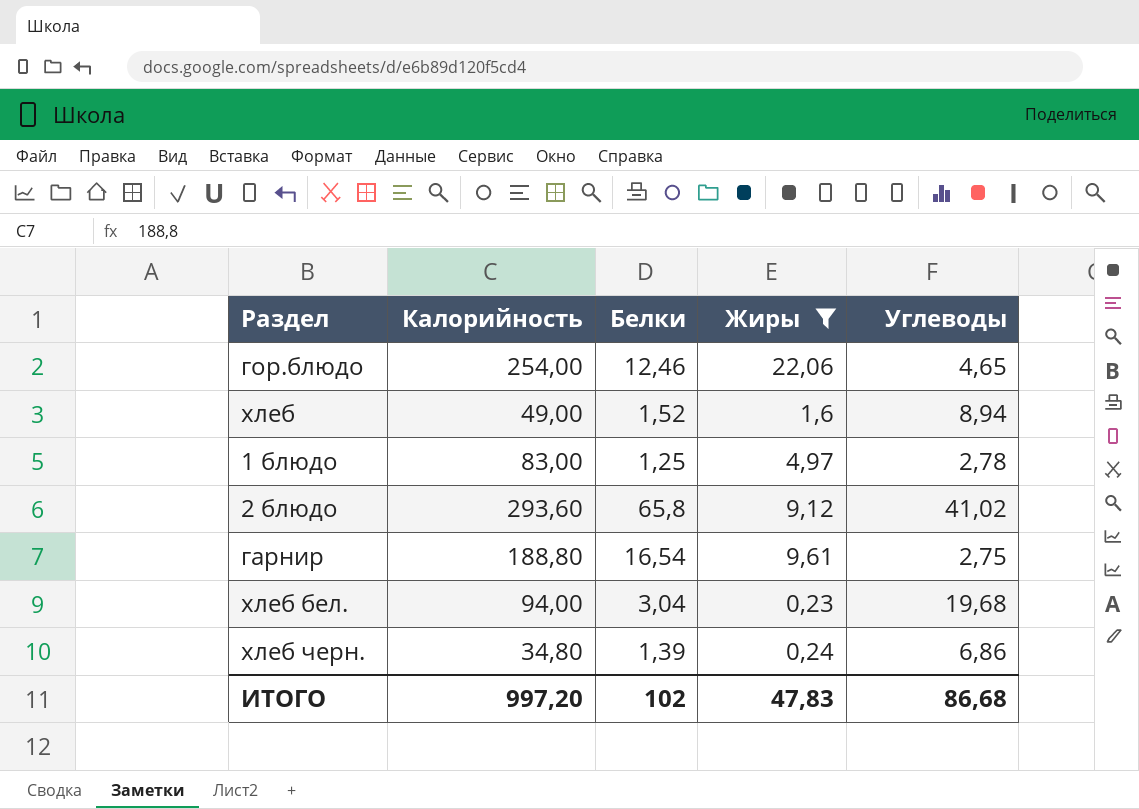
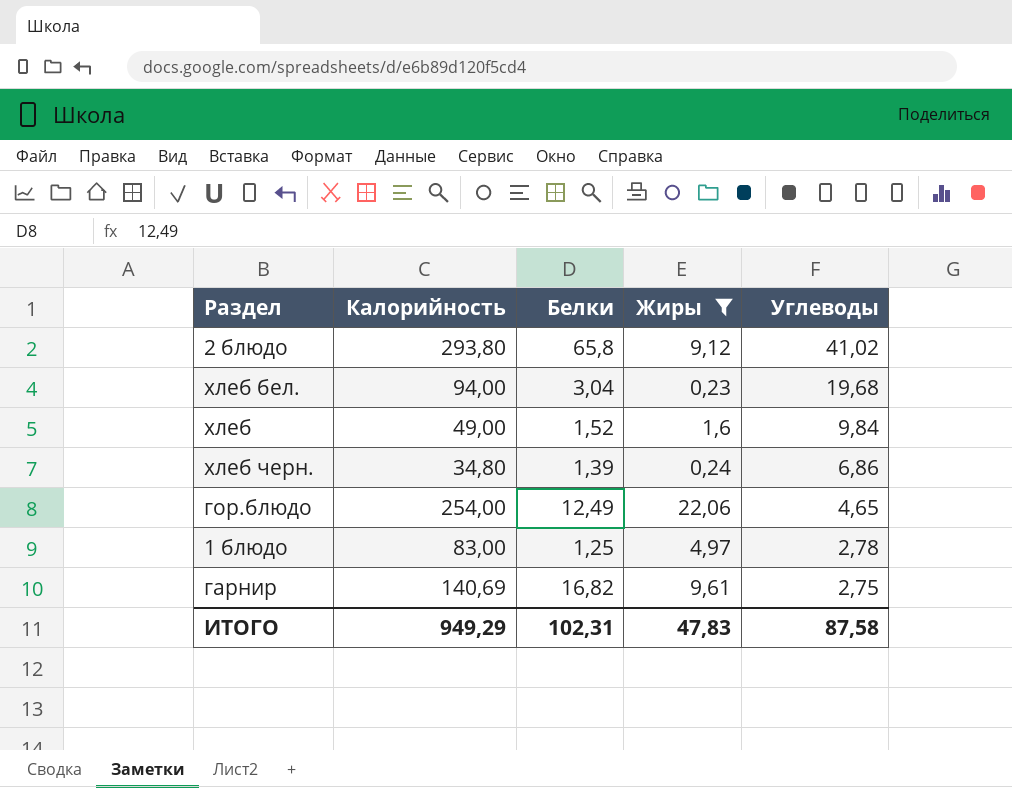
row order: none -> Углеводы descending
2 блюдо | Калорийность: 293,60 -> 293,80
хлеб | Углеводы: 8,94 -> 9,84
гор.блюдо | Белки: 12,46 -> 12,49
гарнир | Калорийность: 188,80 -> 140,69
гарнир | Белки: 16,54 -> 16,82
ИТОГО | Калорийность: 997,20 -> 949,29
ИТОГО | Белки: 102 -> 102,31
ИТОГО | Углеводы: 86,68 -> 87,58

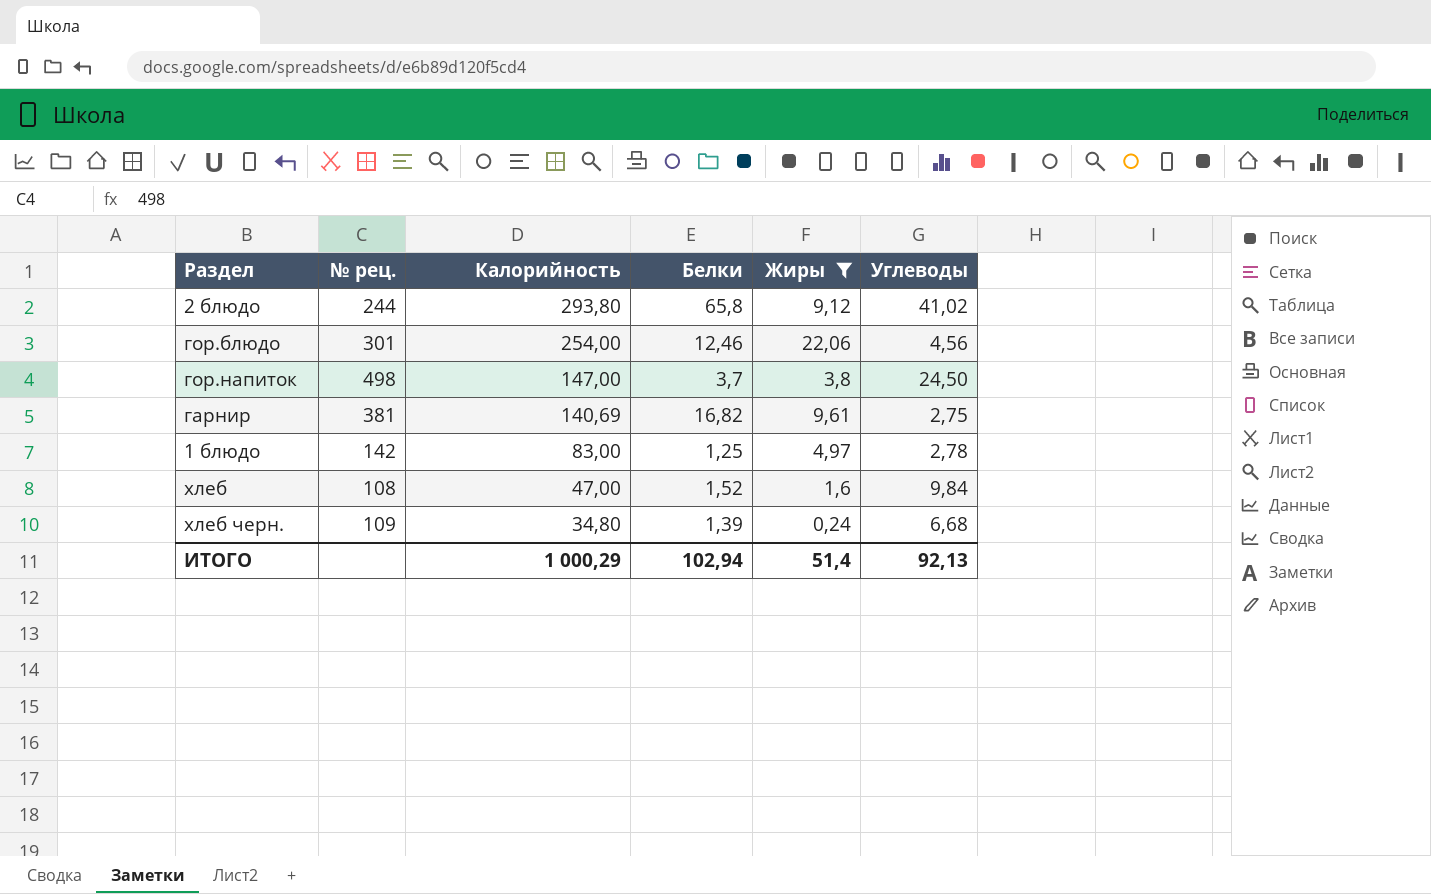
row order: Углеводы descending -> Калорийность descending
column № рец. | position: none -> 2
row хлеб бел.: 94,00 | 3,04 | 0,23 | 19,68 -> none
гор.блюдо | Белки: 12,49 -> 12,46
гор.блюдо | Углеводы: 4,65 -> 4,56
row гор.напиток: none -> 498 | 147,00 | 3,7 | 3,8 | 24,50
хлеб | Калорийность: 49,00 -> 47,00
хлеб черн. | Углеводы: 6,86 -> 6,68
ИТОГО | Калорийность: 949,29 -> 1 000,29
ИТОГО | Белки: 102,31 -> 102,94
ИТОГО | Жиры: 47,83 -> 51,4
ИТОГО | Углеводы: 87,58 -> 92,13

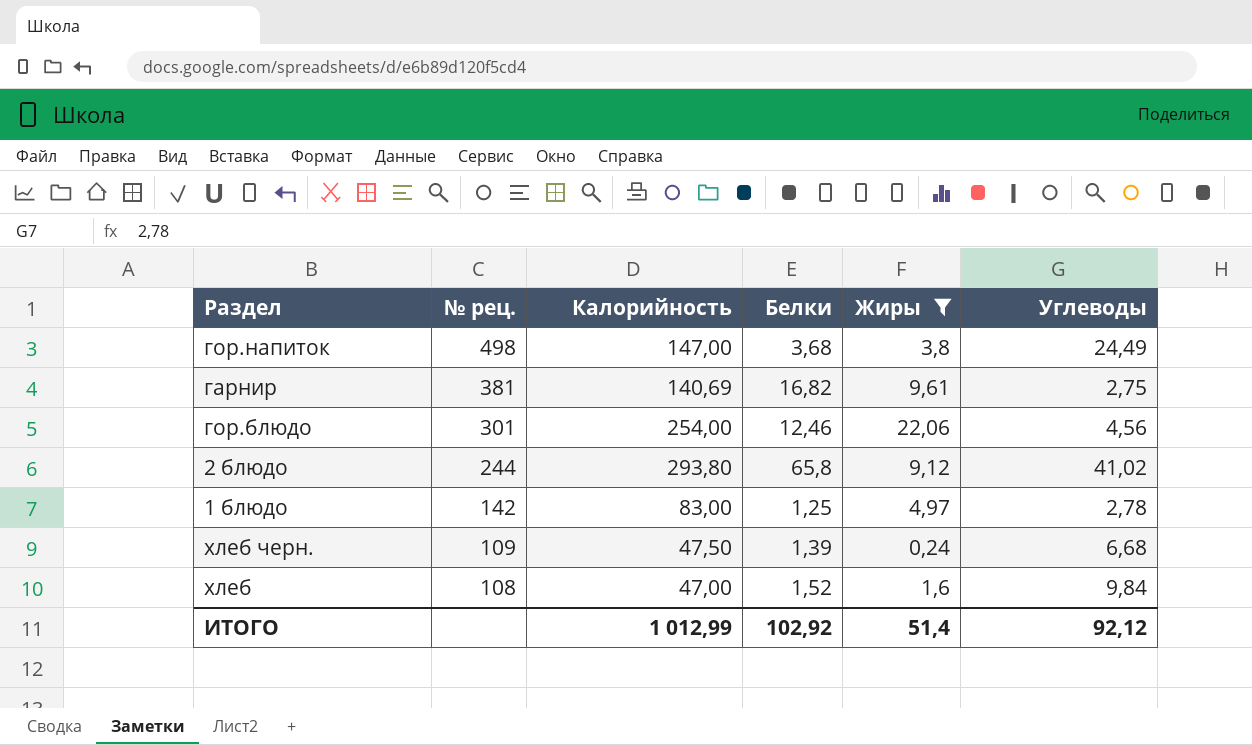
row order: Калорийность descending -> № рец. descending
гор.напиток | Белки: 3,7 -> 3,68
гор.напиток | Углеводы: 24,50 -> 24,49
хлеб черн. | Калорийность: 34,80 -> 47,50
ИТОГО | Калорийность: 1 000,29 -> 1 012,99
ИТОГО | Белки: 102,94 -> 102,92
ИТОГО | Углеводы: 92,13 -> 92,12

